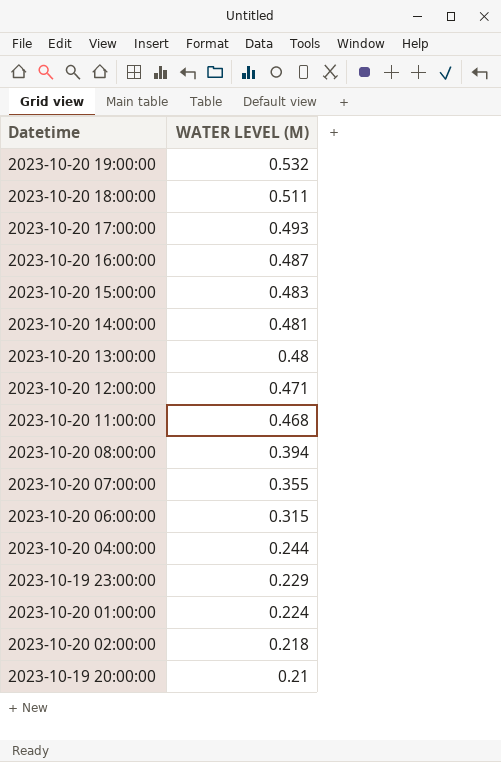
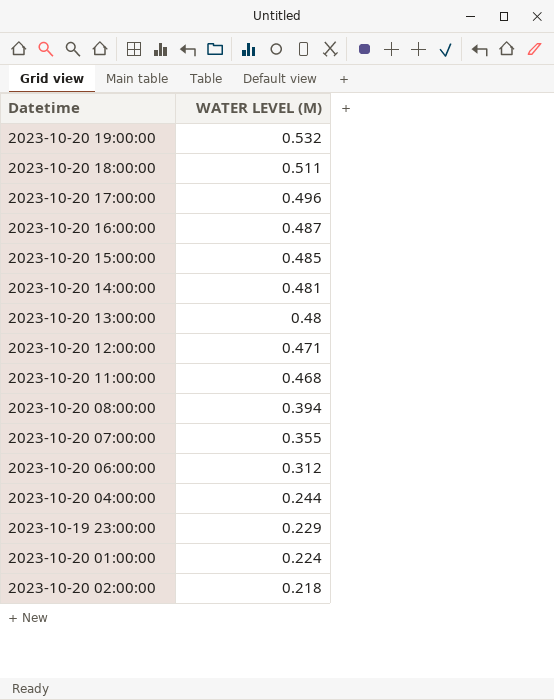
row 2023-10-19 20:00:00: 0.21 -> none
2023-10-20 17:00:00 | WATER LEVEL (M): 0.493 -> 0.496
2023-10-20 15:00:00 | WATER LEVEL (M): 0.483 -> 0.485
2023-10-20 06:00:00 | WATER LEVEL (M): 0.315 -> 0.312

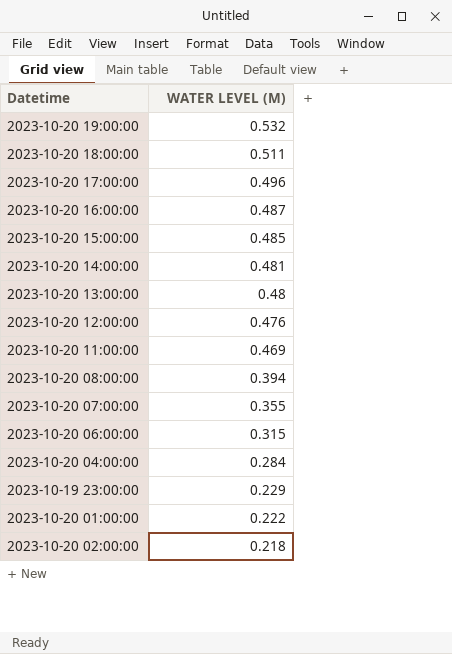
2023-10-20 12:00:00 | WATER LEVEL (M): 0.471 -> 0.476
2023-10-20 11:00:00 | WATER LEVEL (M): 0.468 -> 0.469
2023-10-20 06:00:00 | WATER LEVEL (M): 0.312 -> 0.315
2023-10-20 04:00:00 | WATER LEVEL (M): 0.244 -> 0.284
2023-10-20 01:00:00 | WATER LEVEL (M): 0.224 -> 0.222

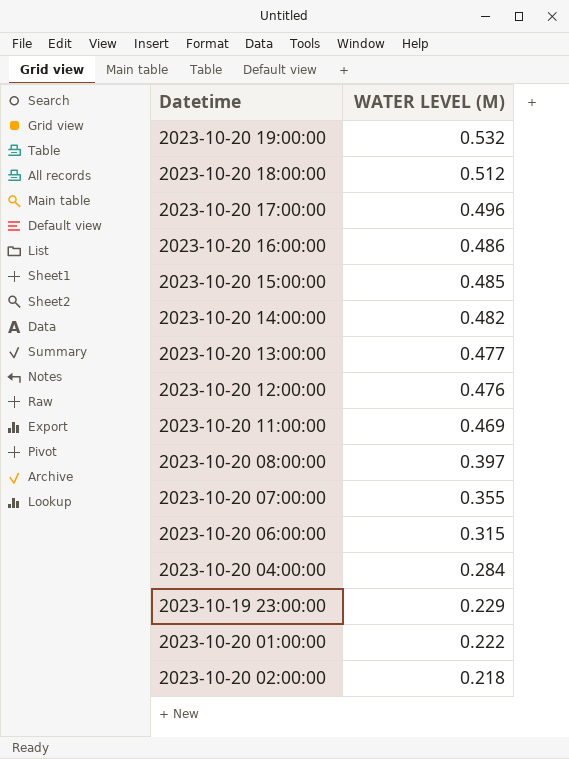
2023-10-20 18:00:00 | WATER LEVEL (M): 0.511 -> 0.512
2023-10-20 16:00:00 | WATER LEVEL (M): 0.487 -> 0.486
2023-10-20 14:00:00 | WATER LEVEL (M): 0.481 -> 0.482
2023-10-20 13:00:00 | WATER LEVEL (M): 0.48 -> 0.477
2023-10-20 08:00:00 | WATER LEVEL (M): 0.394 -> 0.397

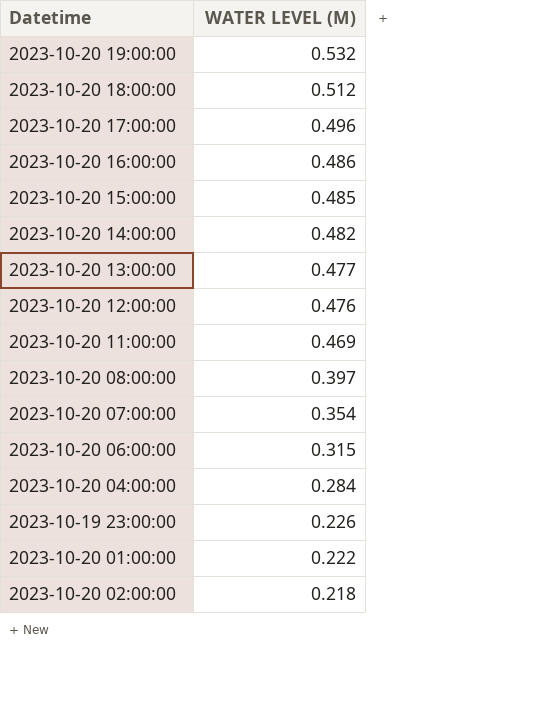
2023-10-20 07:00:00 | WATER LEVEL (M): 0.355 -> 0.354
2023-10-19 23:00:00 | WATER LEVEL (M): 0.229 -> 0.226

